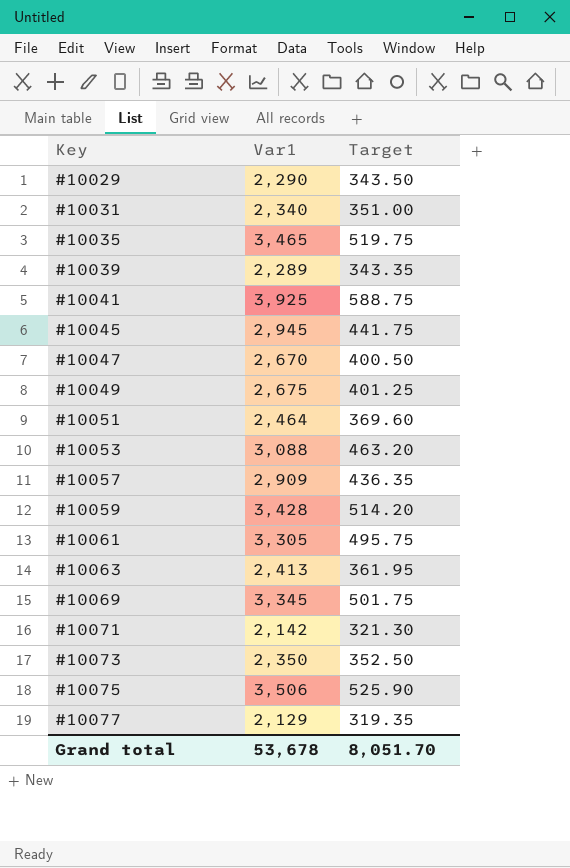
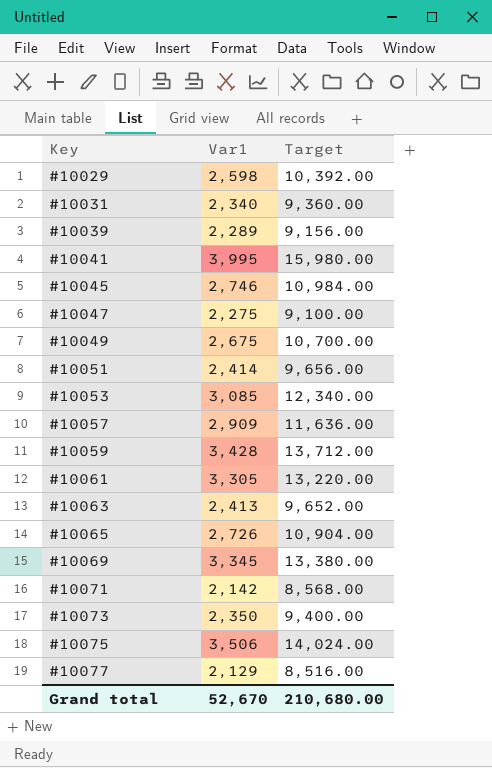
column Target | formula: [Var1] * 0.15 -> [Var1] * 4
row #10035: 3,465 | 519.75 -> none
#10029 | Var1: 2,290 -> 2,598
#10041 | Var1: 3,925 -> 3,995
#10045 | Var1: 2,945 -> 2,746
#10047 | Var1: 2,670 -> 2,275
#10051 | Var1: 2,464 -> 2,414
#10053 | Var1: 3,088 -> 3,085
row #10065: none -> 2,726 | 10,904.00
Grand total | Var1: 53,678 -> 52,670
Grand total | Target: 8,051.70 -> 210,680.00

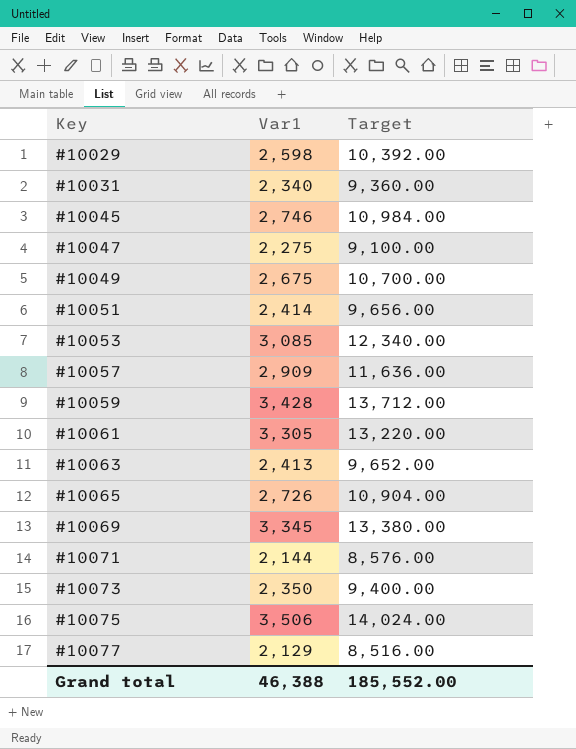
row #10039: 2,289 | 9,156.00 -> none
row #10041: 3,995 | 15,980.00 -> none
#10071 | Var1: 2,142 -> 2,144
#10071 | Target: 8,568.00 -> 8,576.00
Grand total | Var1: 52,670 -> 46,388
Grand total | Target: 210,680.00 -> 185,552.00

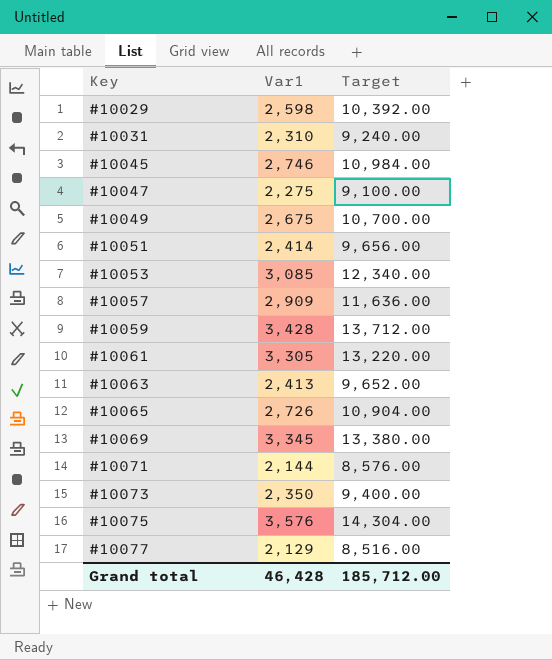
#10031 | Var1: 2,340 -> 2,310
#10031 | Target: 9,360.00 -> 9,240.00
#10075 | Var1: 3,506 -> 3,576
#10075 | Target: 14,024.00 -> 14,304.00
Grand total | Var1: 46,388 -> 46,428
Grand total | Target: 185,552.00 -> 185,712.00

